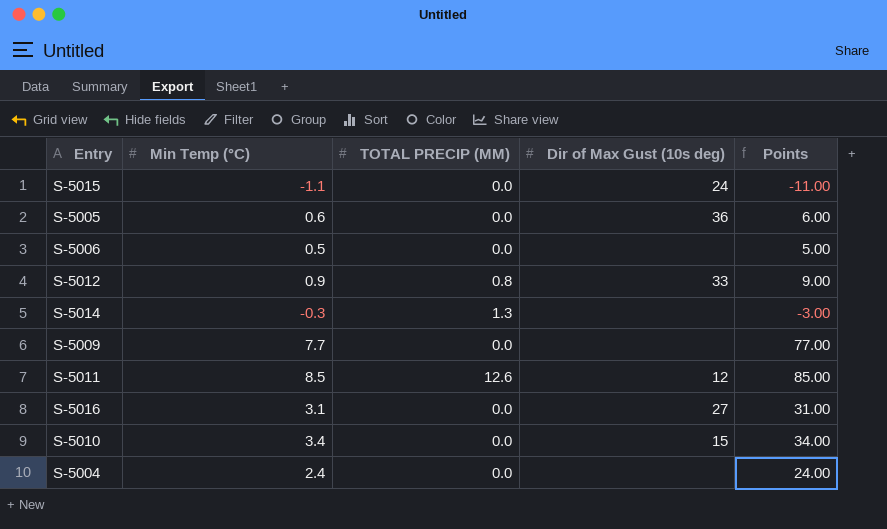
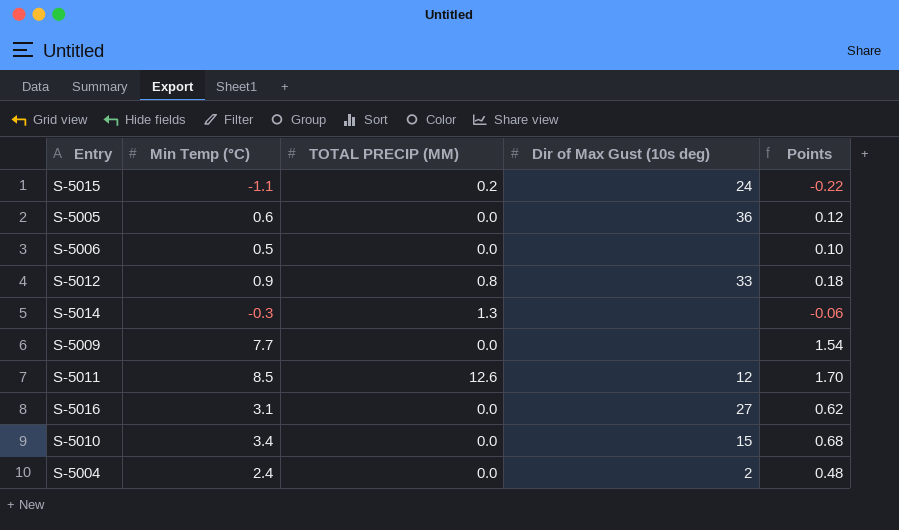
column Points | formula: [Min Temp (°C)] * 10 -> [Min Temp (°C)] * 0.2
S-5015 | TOTAL PRECIP (MM): 0.0 -> 0.2
S-5004 | Dir of Max Gust (10s deg): none -> 2

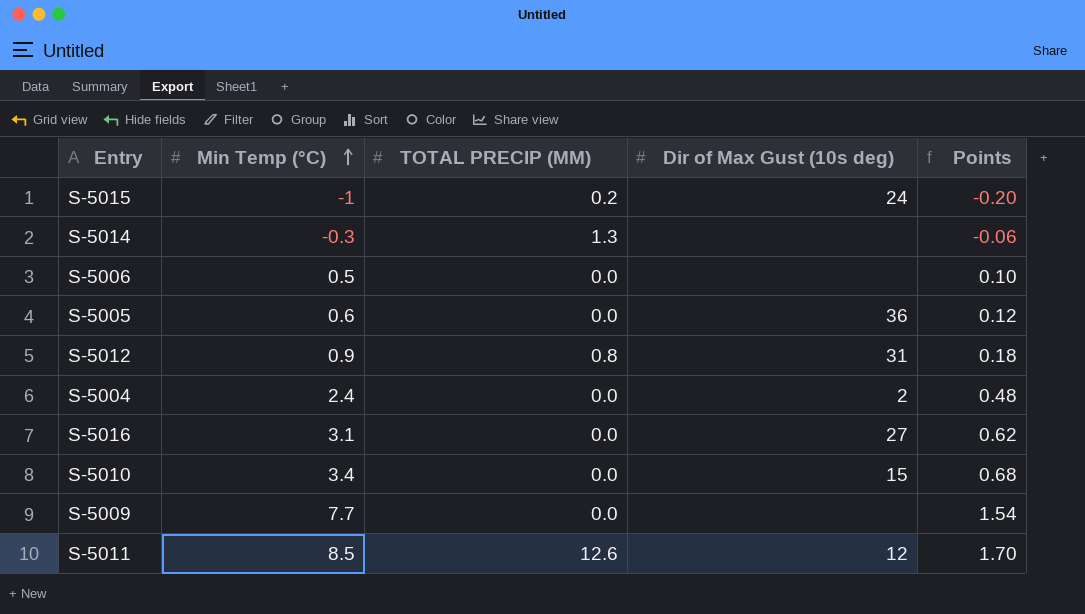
row order: none -> Min Temp (°C) ascending
S-5015 | Min Temp (°C): -1.1 -> -1
S-5015 | Points: -0.22 -> -0.20
S-5012 | Dir of Max Gust (10s deg): 33 -> 31

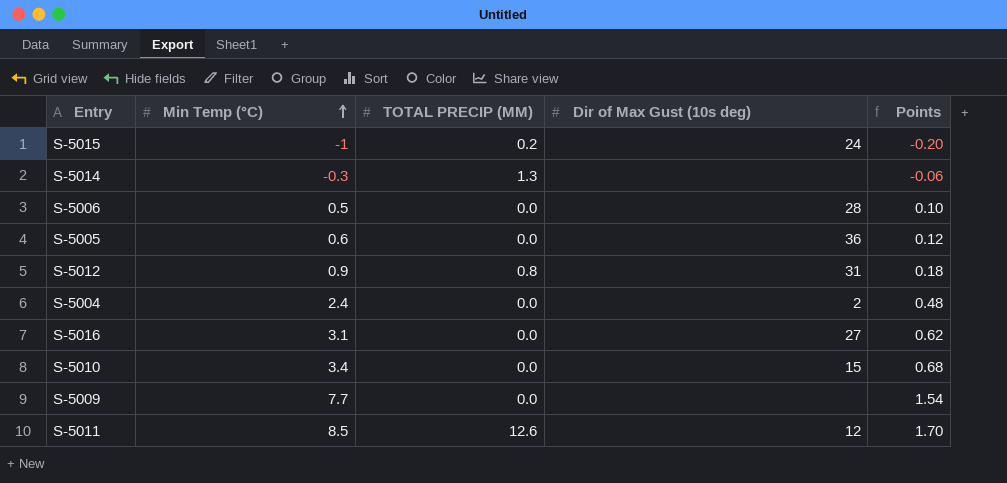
S-5006 | Dir of Max Gust (10s deg): none -> 28

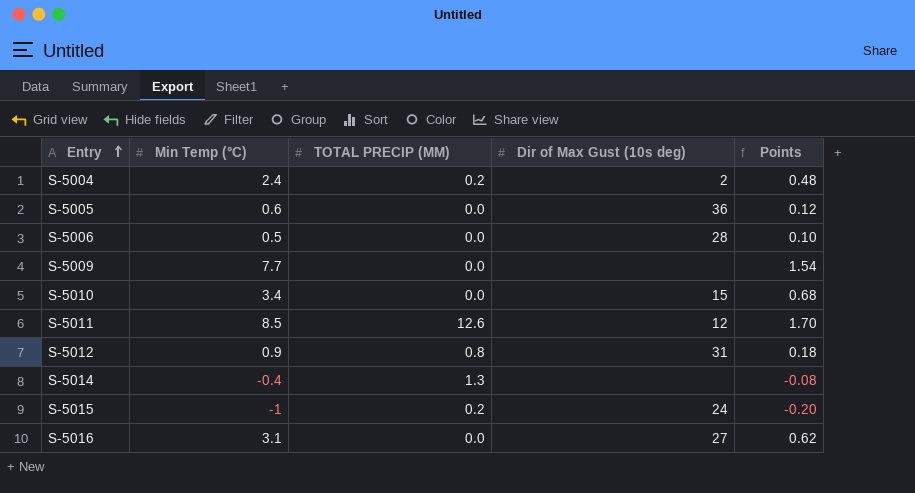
row order: Min Temp (°C) ascending -> Entry ascending
S-5004 | TOTAL PRECIP (MM): 0.0 -> 0.2
S-5014 | Min Temp (°C): -0.3 -> -0.4
S-5014 | Points: -0.06 -> -0.08

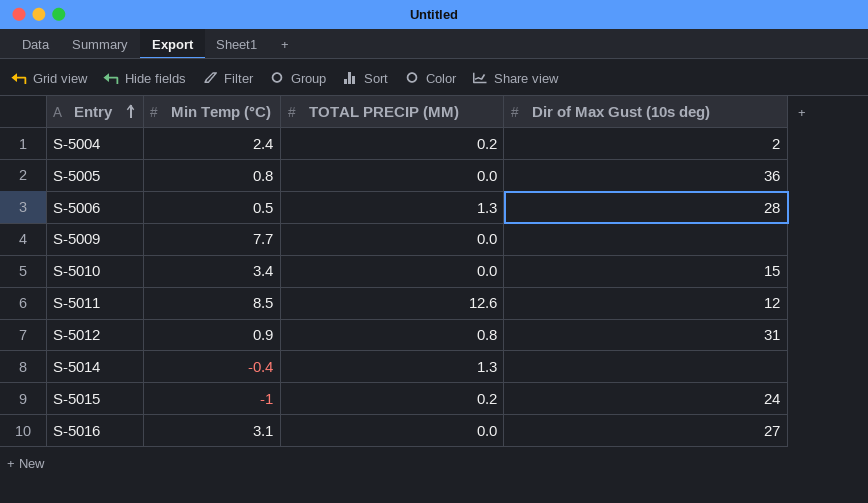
column Points | formula: [Min Temp (°C)] * 0.2 -> none
S-5005 | Min Temp (°C): 0.6 -> 0.8
S-5006 | TOTAL PRECIP (MM): 0.0 -> 1.3

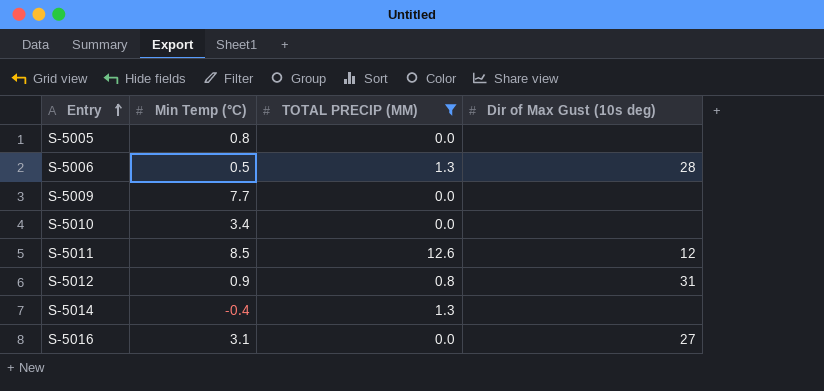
filter: none -> TOTAL PRECIP (MM) != 0.2
S-5005 | Dir of Max Gust (10s deg): 36 -> none
S-5010 | Dir of Max Gust (10s deg): 15 -> none

